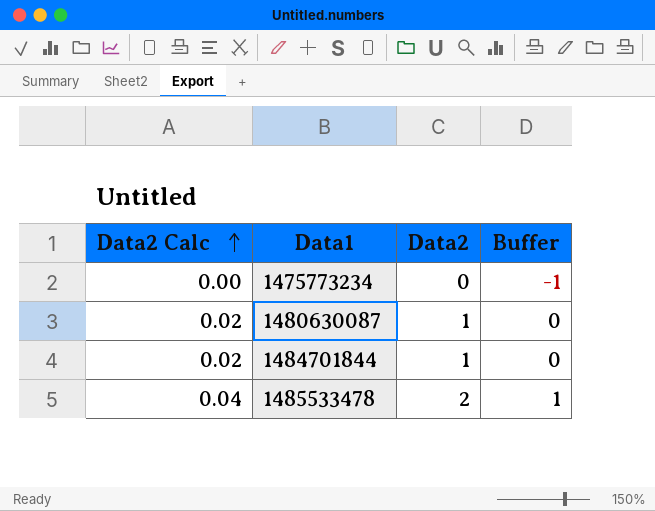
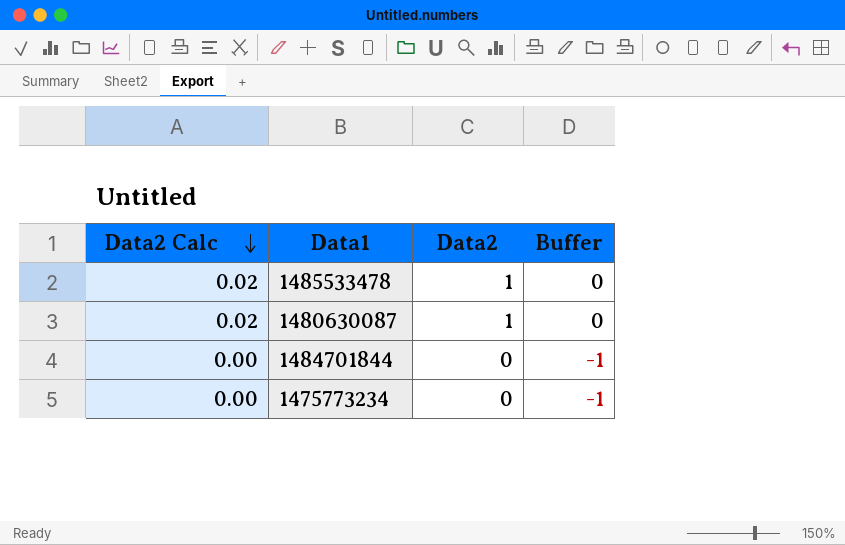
row order: Data2 Calc ascending -> Data2 Calc descending
1485533478 | Data2 Calc: 0.04 -> 0.02
1485533478 | Data2: 2 -> 1
1485533478 | Buffer: 1 -> 0
1484701844 | Data2 Calc: 0.02 -> 0.00
1484701844 | Data2: 1 -> 0
1484701844 | Buffer: 0 -> -1

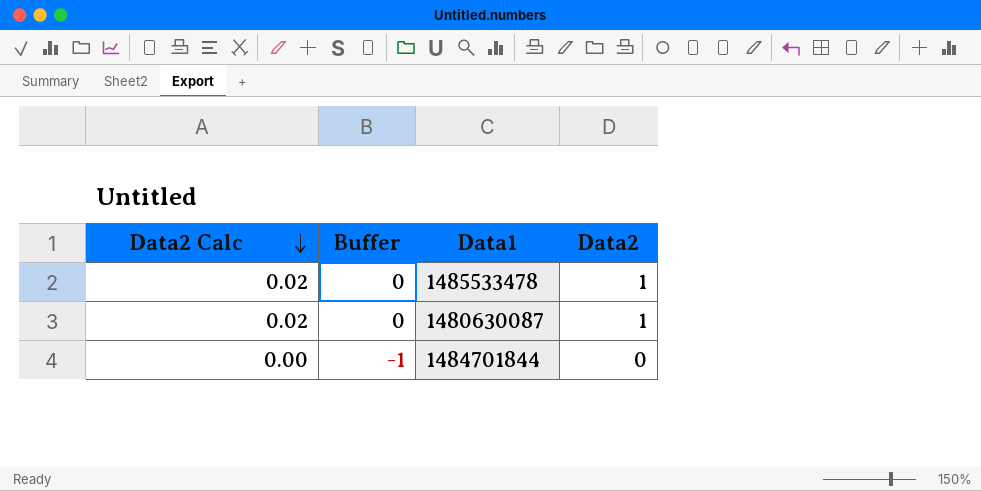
column Buffer | position: 4 -> 2
row 1475773234: 0.00 | 0 | -1 -> none

